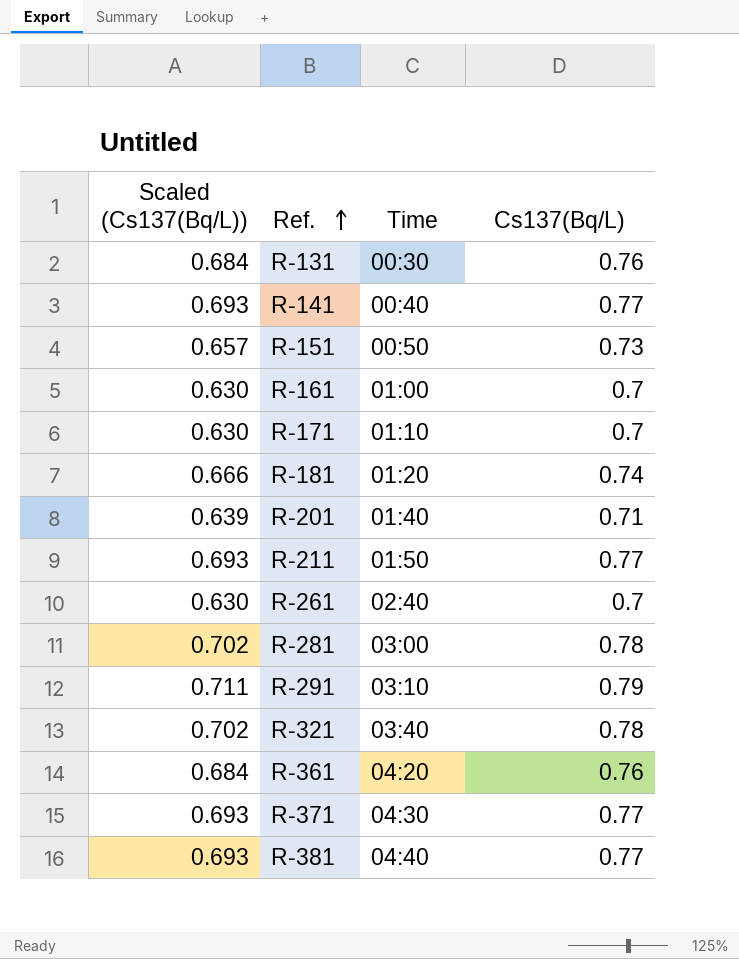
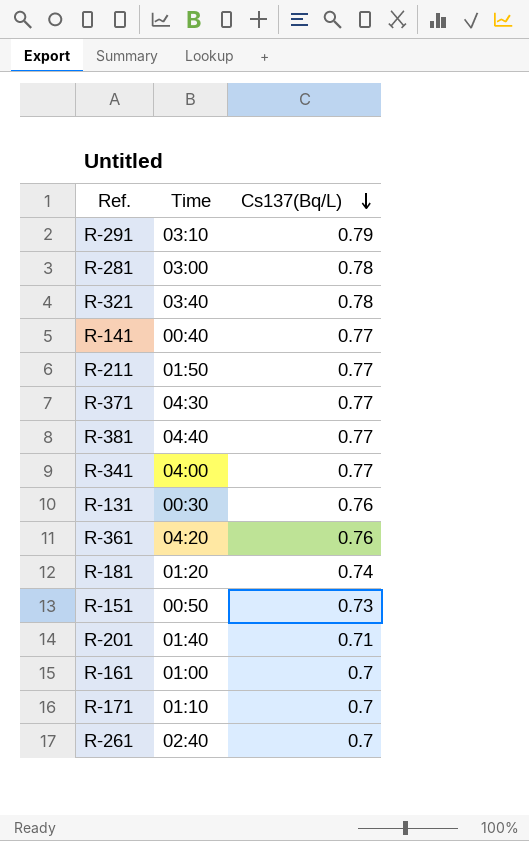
row order: Ref. ascending -> Cs137(Bq/L) descending
column Scaled (Cs137(Bq/L)) | formula: [Cs137(Bq/L)] * 0.9 -> none
row R-341: none -> 04:00 | 0.77

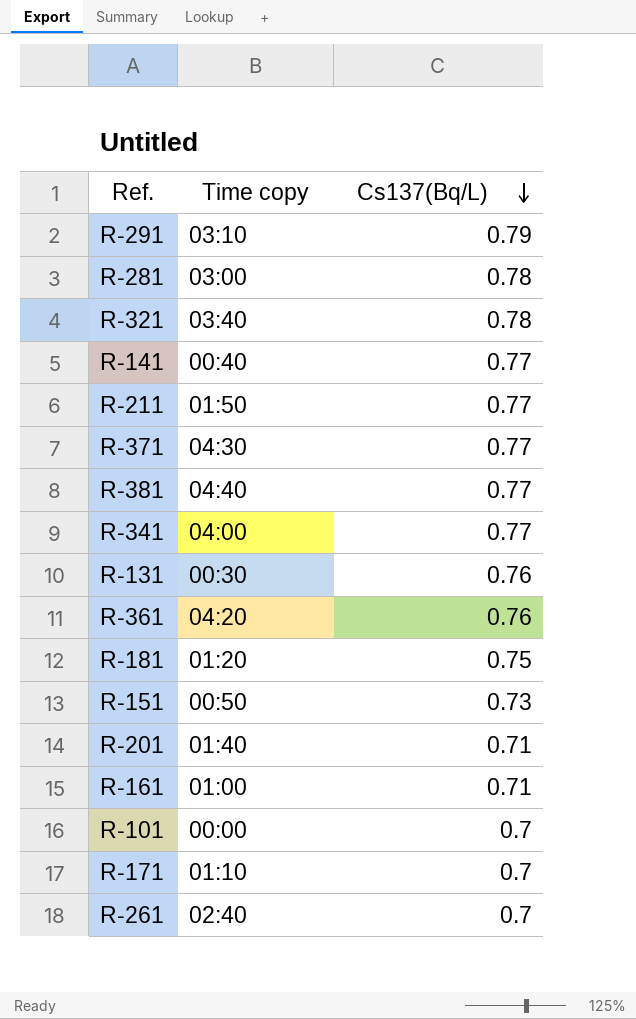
column name: Time -> Time copy
R-181 | Cs137(Bq/L): 0.74 -> 0.75
R-161 | Cs137(Bq/L): 0.7 -> 0.71
row R-101: none -> 00:00 | 0.7

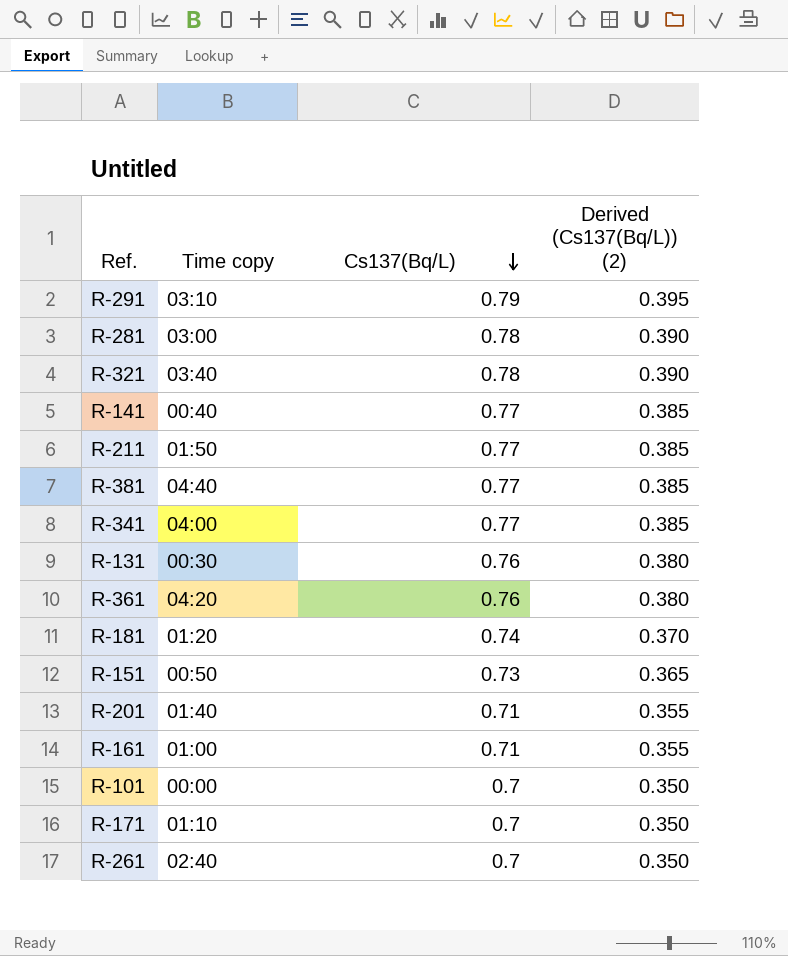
column Derived (Cs137(Bq/L)) (2) | formula: none -> [Cs137(Bq/L)] * 0.5
row R-371: 04:30 | 0.77 -> none
R-181 | Cs137(Bq/L): 0.75 -> 0.74

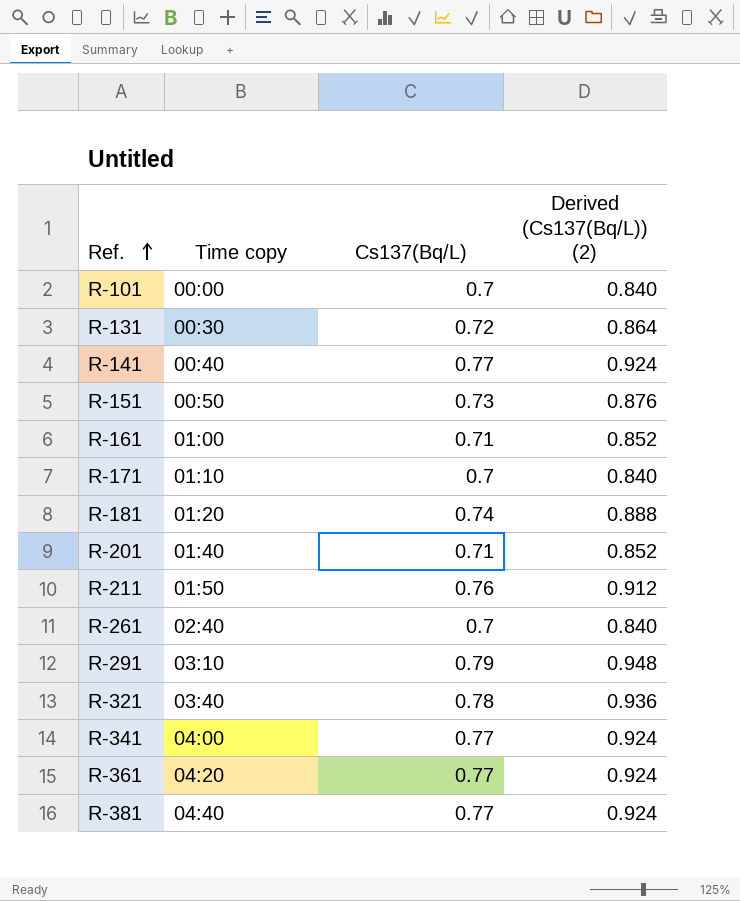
row order: Cs137(Bq/L) descending -> Ref. ascending
column Derived (Cs137(Bq/L)) (2) | formula: [Cs137(Bq/L)] * 0.5 -> [Cs137(Bq/L)] * 1.2
row R-281: 03:00 | 0.78 | 0.390 -> none
R-131 | Cs137(Bq/L): 0.76 -> 0.72
R-211 | Cs137(Bq/L): 0.77 -> 0.76
R-361 | Cs137(Bq/L): 0.76 -> 0.77

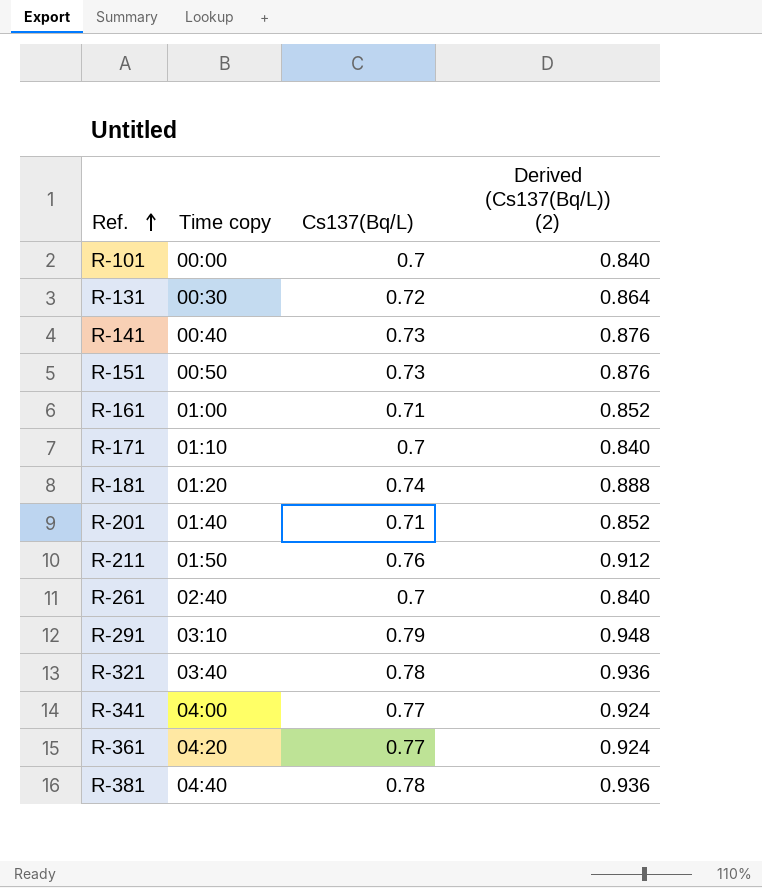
R-141 | Cs137(Bq/L): 0.77 -> 0.73
R-141 | Derived (Cs137(Bq/L)) (2): 0.924 -> 0.876
R-381 | Cs137(Bq/L): 0.77 -> 0.78
R-381 | Derived (Cs137(Bq/L)) (2): 0.924 -> 0.936

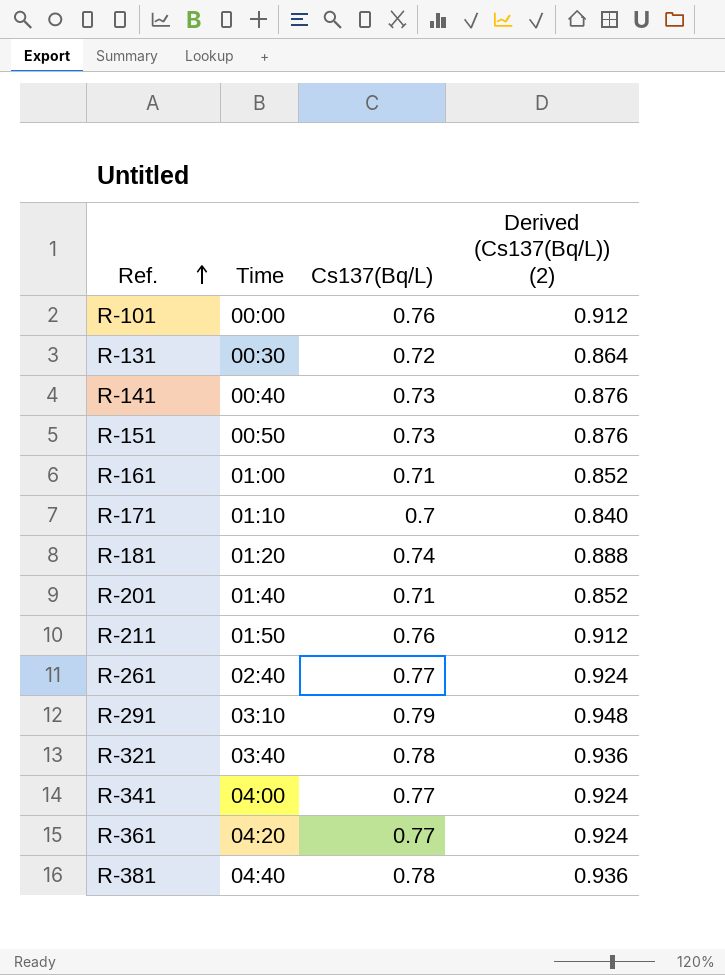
column name: Time copy -> Time
R-101 | Cs137(Bq/L): 0.7 -> 0.76
R-101 | Derived (Cs137(Bq/L)) (2): 0.840 -> 0.912
R-261 | Cs137(Bq/L): 0.7 -> 0.77
R-261 | Derived (Cs137(Bq/L)) (2): 0.840 -> 0.924

